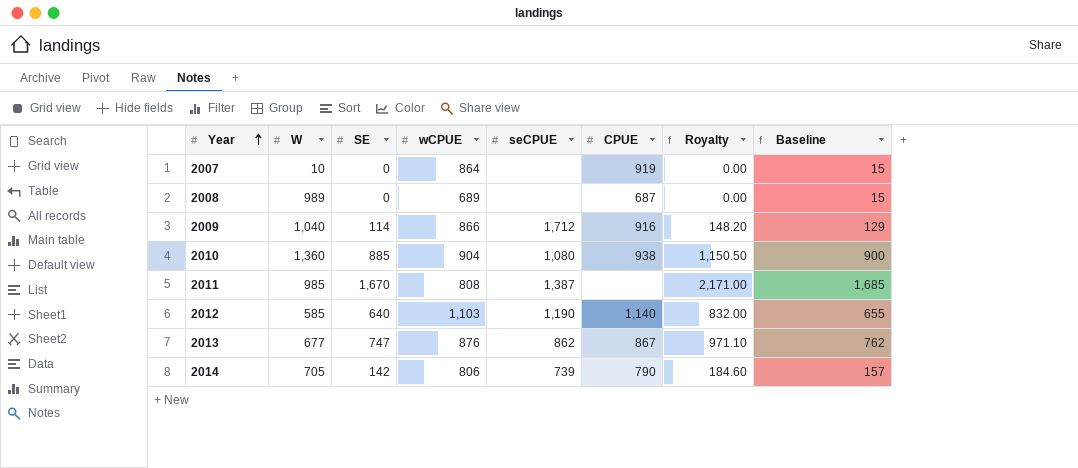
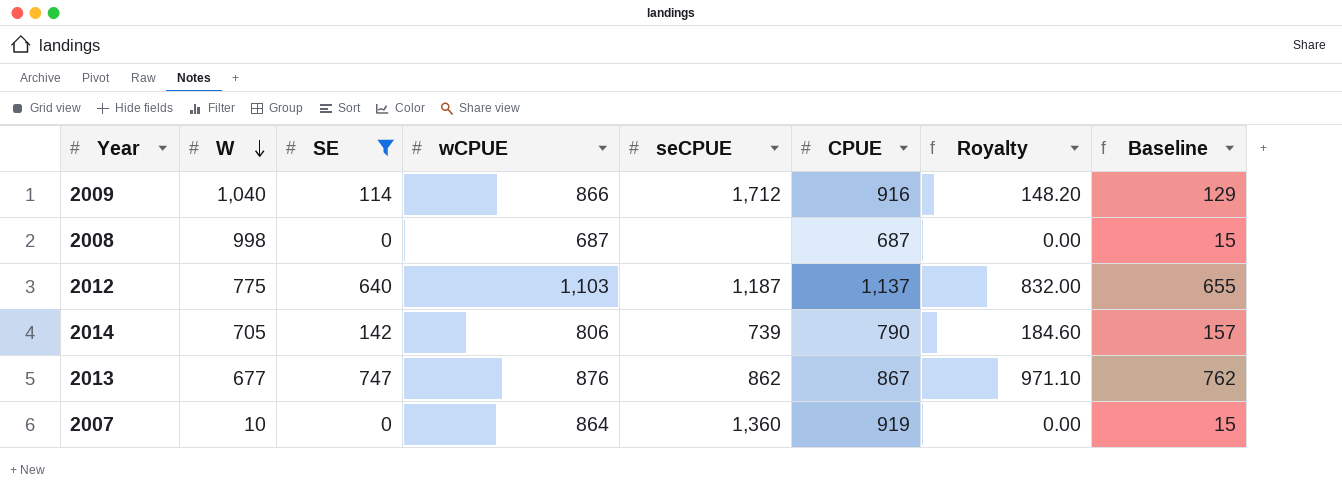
filter: none -> SE <= 747
row order: Year ascending -> W descending
2008 | W: 989 -> 998
2008 | wCPUE: 689 -> 687
2012 | W: 585 -> 775
2012 | seCPUE: 1,190 -> 1,187
2012 | CPUE: 1,140 -> 1,137
2007 | seCPUE: none -> 1,360

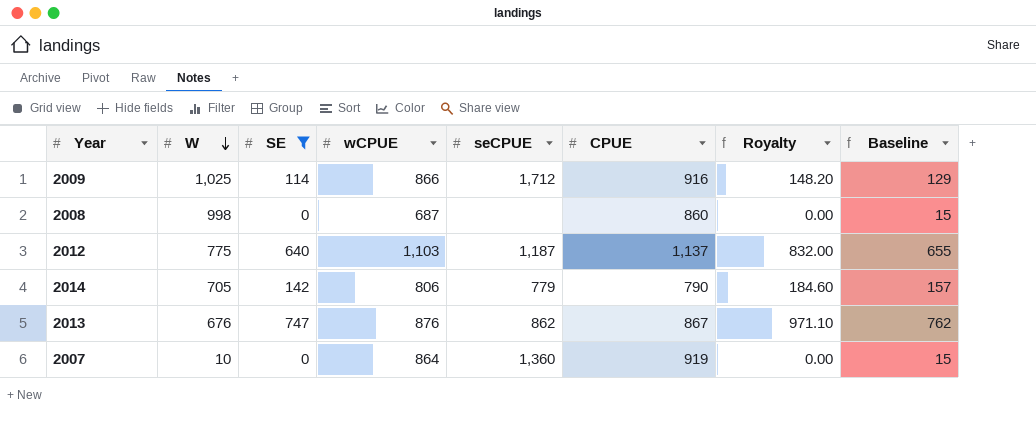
2009 | W: 1,040 -> 1,025
2008 | CPUE: 687 -> 860
2014 | seCPUE: 739 -> 779
2013 | W: 677 -> 676

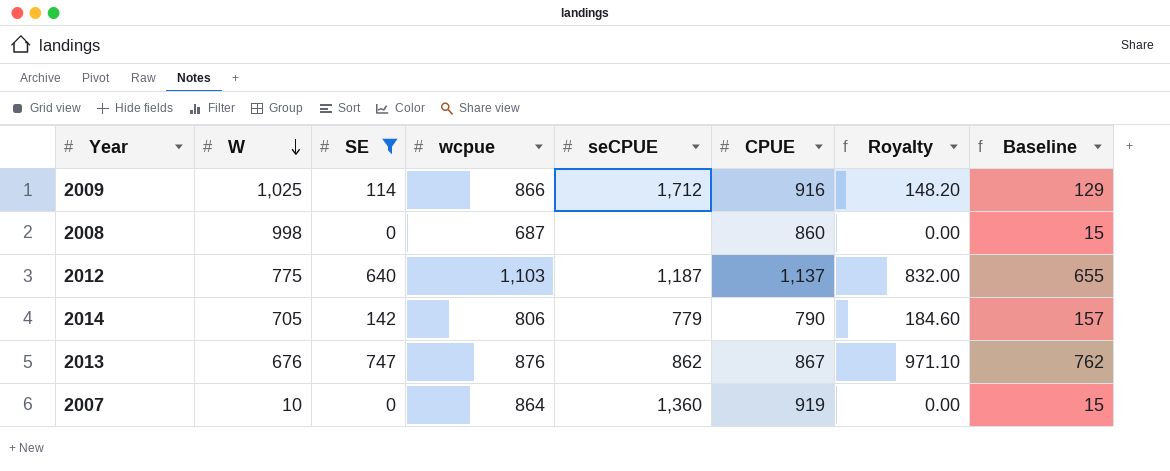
column name: wCPUE -> wcpue

